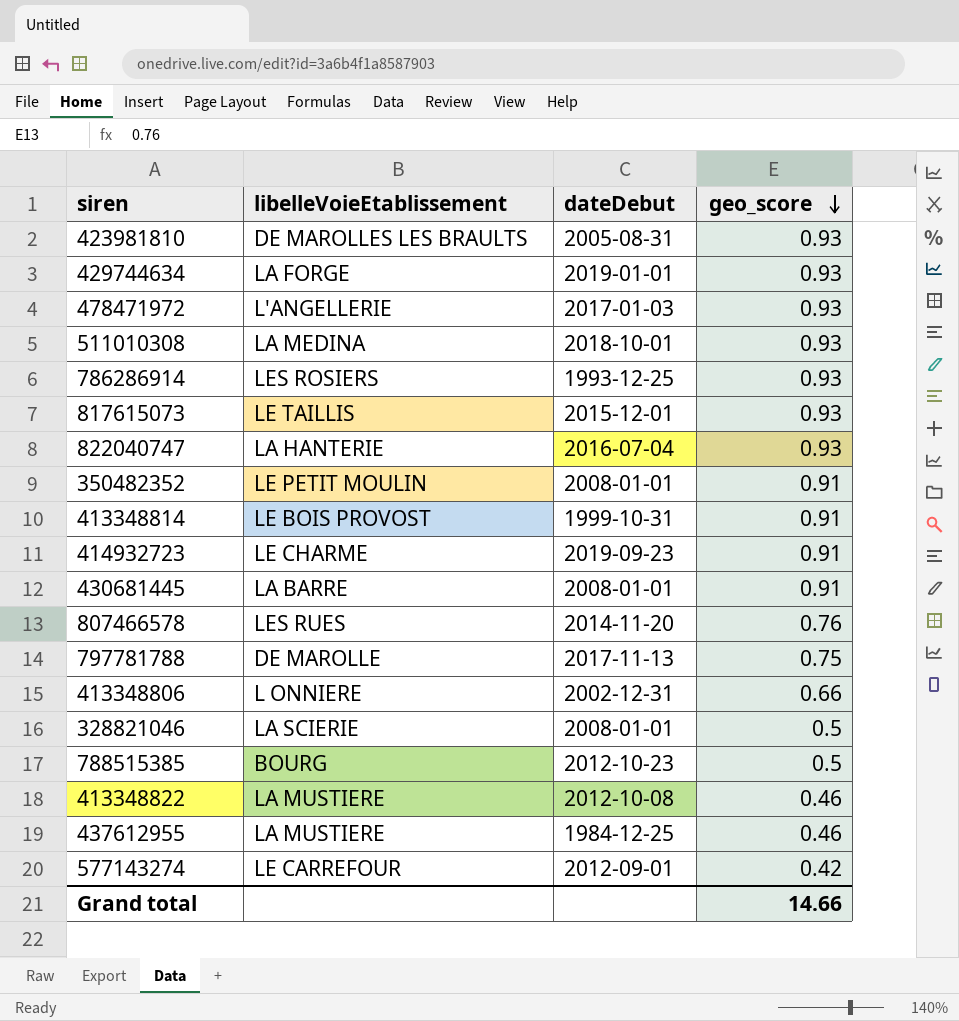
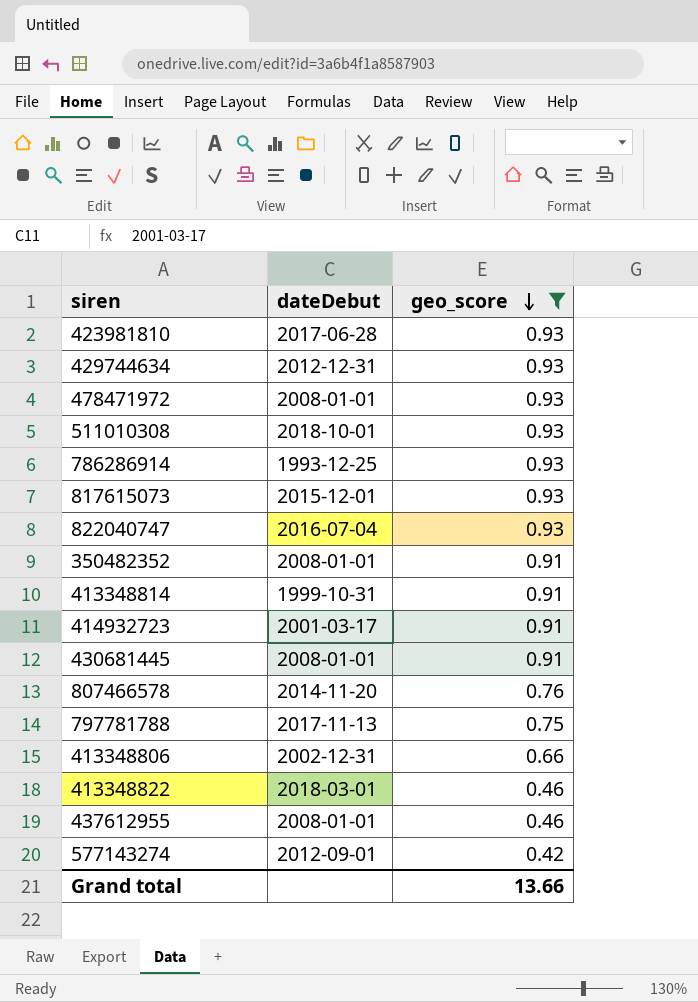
filter: none -> geo_score != 0.5
column libelleVoieEtablissement | position: 2 -> none
423981810 | dateDebut: 2005-08-31 -> 2017-06-28
429744634 | dateDebut: 2019-01-01 -> 2012-12-31
478471972 | dateDebut: 2017-01-03 -> 2008-01-01
414932723 | dateDebut: 2019-09-23 -> 2001-03-17
413348822 | dateDebut: 2012-10-08 -> 2018-03-01
437612955 | dateDebut: 1984-12-25 -> 2008-01-01
Grand total | geo_score: 14.66 -> 13.66

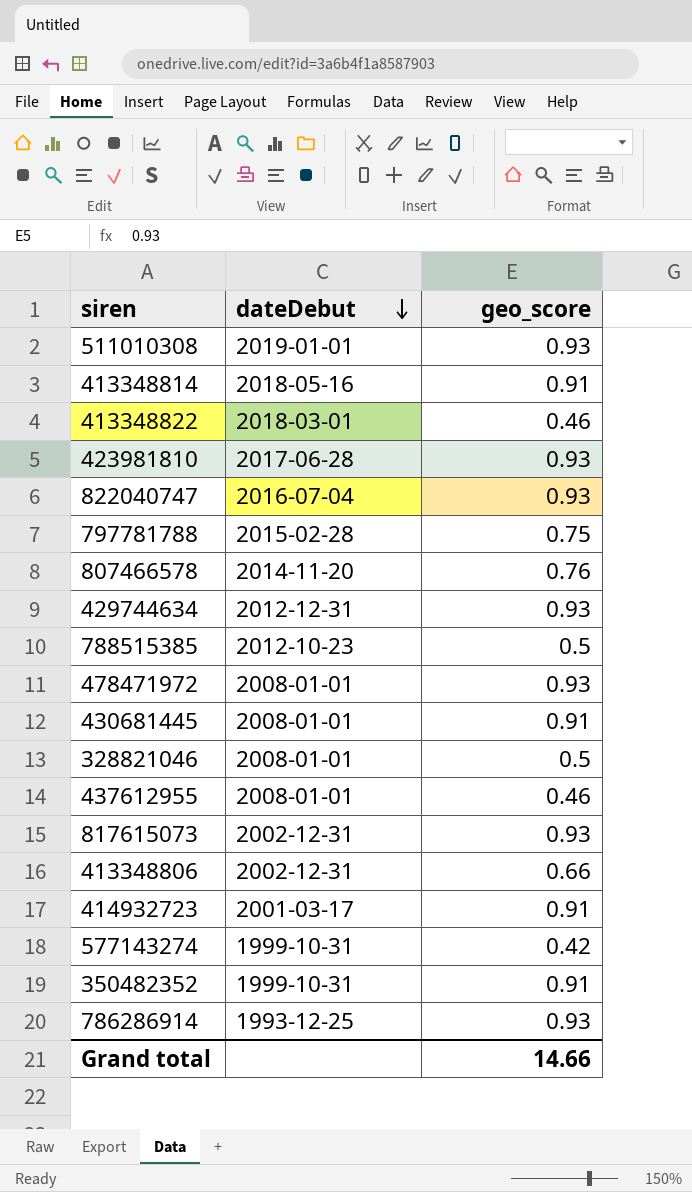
filter: geo_score != 0.5 -> none
row order: geo_score descending -> dateDebut descending
511010308 | dateDebut: 2018-10-01 -> 2019-01-01
413348814 | dateDebut: 1999-10-31 -> 2018-05-16
797781788 | dateDebut: 2017-11-13 -> 2015-02-28
817615073 | dateDebut: 2015-12-01 -> 2002-12-31
577143274 | dateDebut: 2012-09-01 -> 1999-10-31
350482352 | dateDebut: 2008-01-01 -> 1999-10-31
Grand total | geo_score: 13.66 -> 14.66

